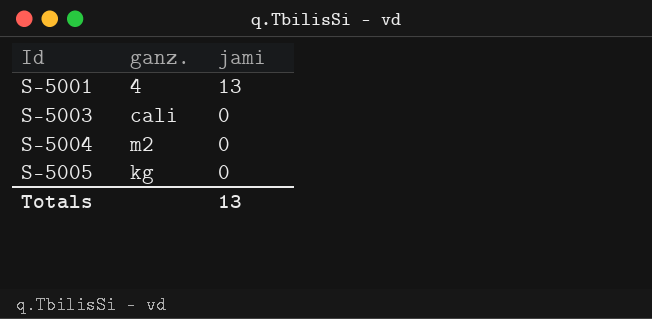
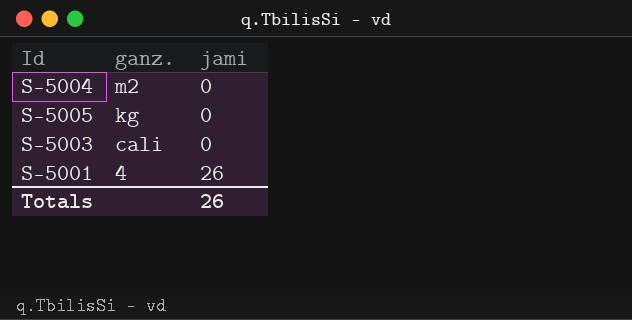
row order: Id ascending -> ganz. descending
S-5001 | jami: 13 -> 26
Totals | jami: 13 -> 26

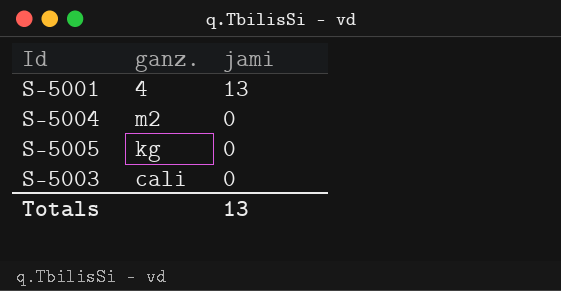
row order: ganz. descending -> jami descending
S-5001 | jami: 26 -> 13
Totals | jami: 26 -> 13

